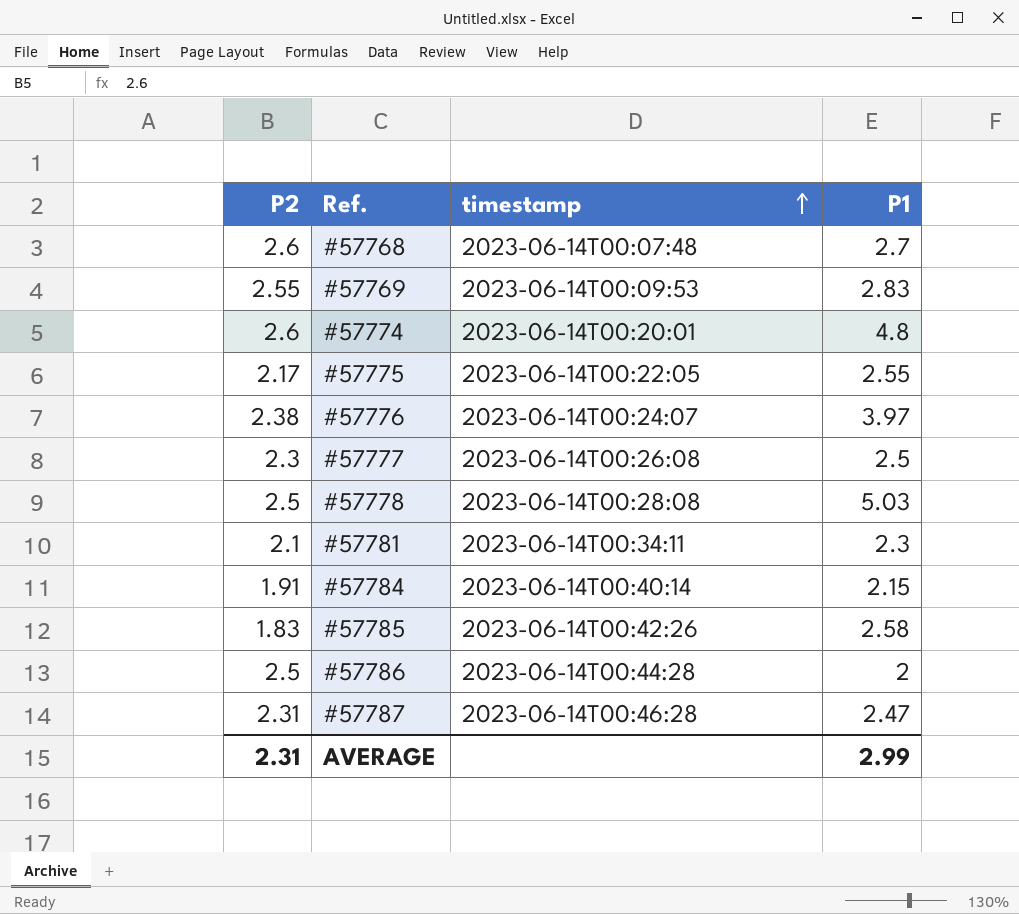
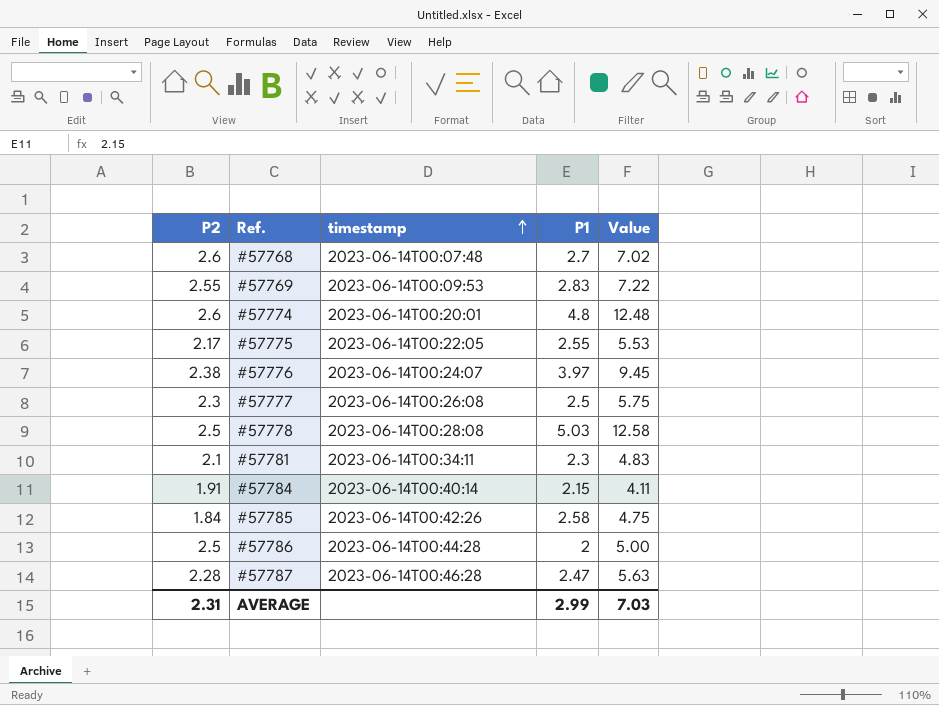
column Value | formula: none -> [P2] * [P1]
#57785 | P2: 1.83 -> 1.84
#57787 | P2: 2.31 -> 2.28

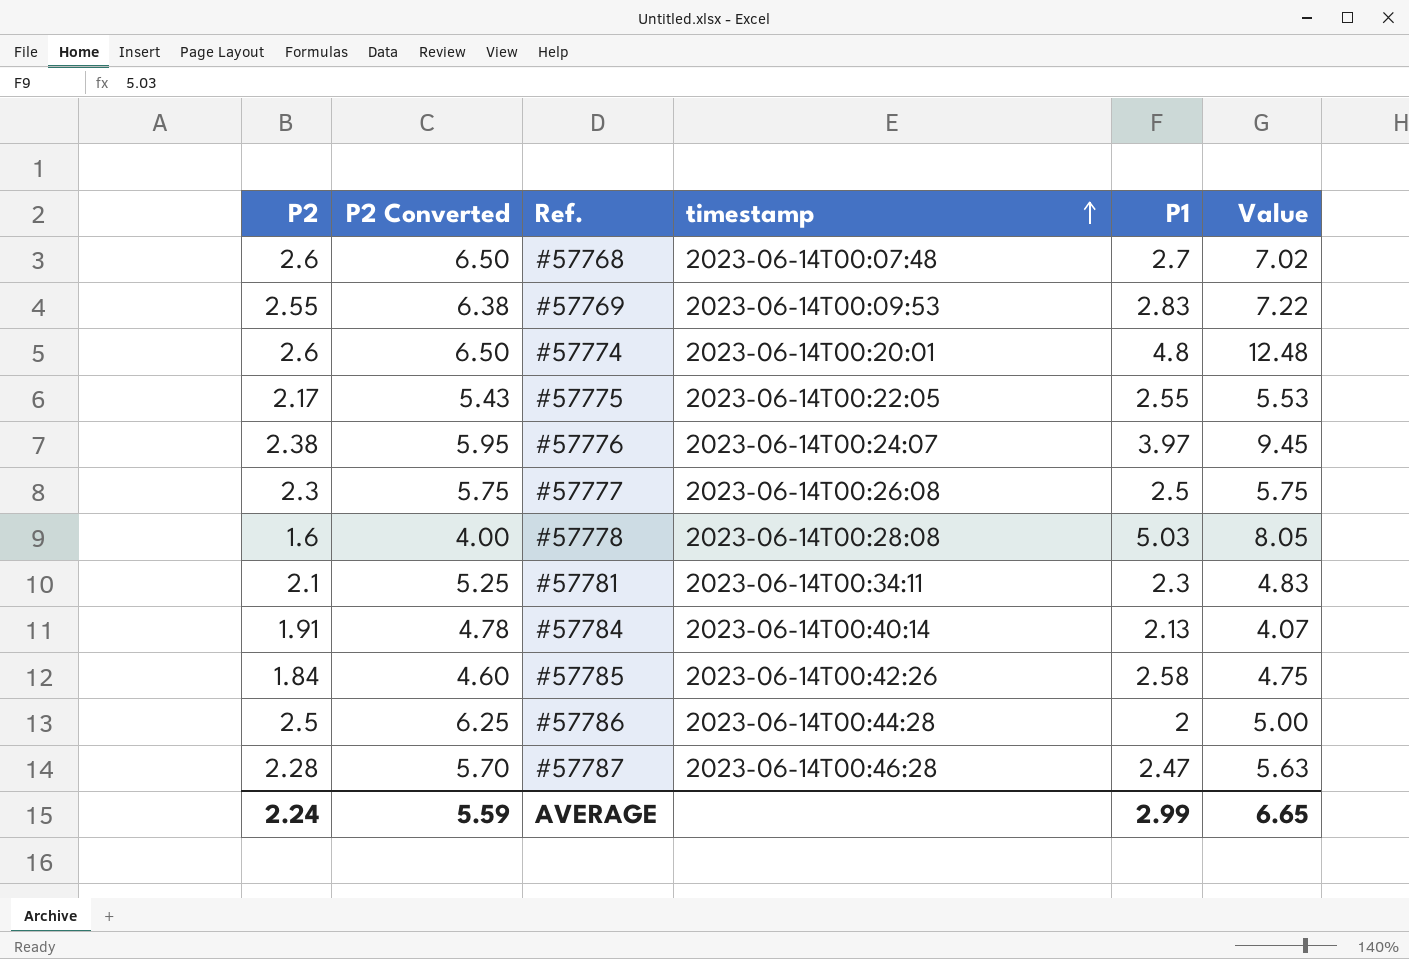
column P2 Converted | formula: none -> [P2] * 2.5
#57778 | P2: 2.5 -> 1.6
#57778 | Value: 12.58 -> 8.05
#57784 | P1: 2.15 -> 2.13
#57784 | Value: 4.11 -> 4.07
AVERAGE | P2: 2.31 -> 2.24
AVERAGE | Value: 7.03 -> 6.65

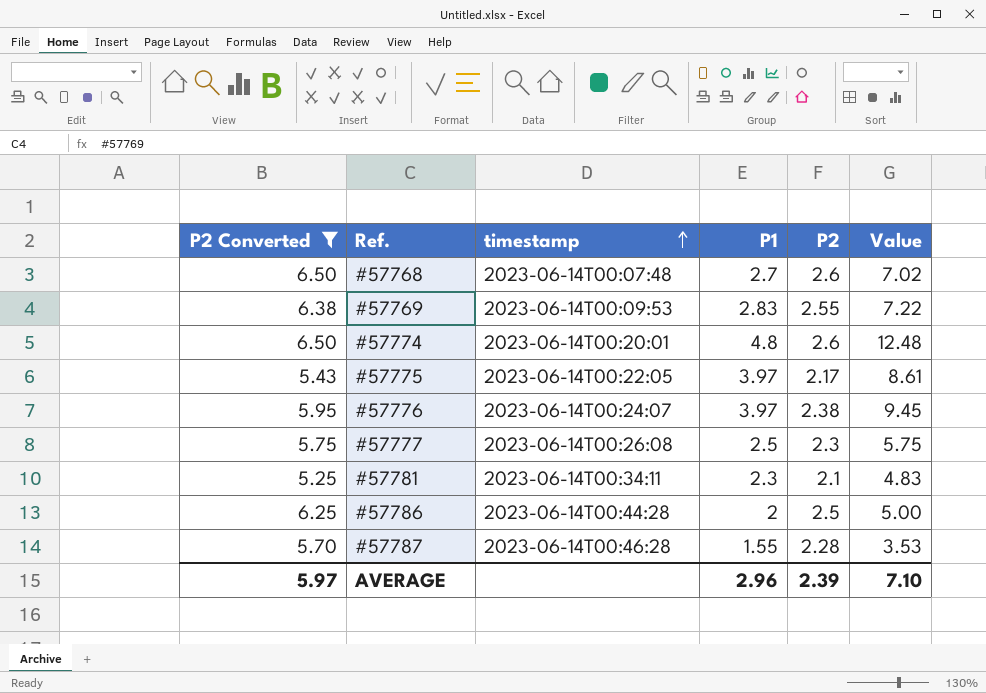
filter: none -> P2 Converted >= 5.25
column P2 | position: 1 -> 5
#57775 | P1: 2.55 -> 3.97
#57775 | Value: 5.53 -> 8.61
#57787 | P1: 2.47 -> 1.55
#57787 | Value: 5.63 -> 3.53
AVERAGE | P2 Converted: 5.59 -> 5.97
AVERAGE | P1: 2.99 -> 2.96
AVERAGE | P2: 2.24 -> 2.39
AVERAGE | Value: 6.65 -> 7.10

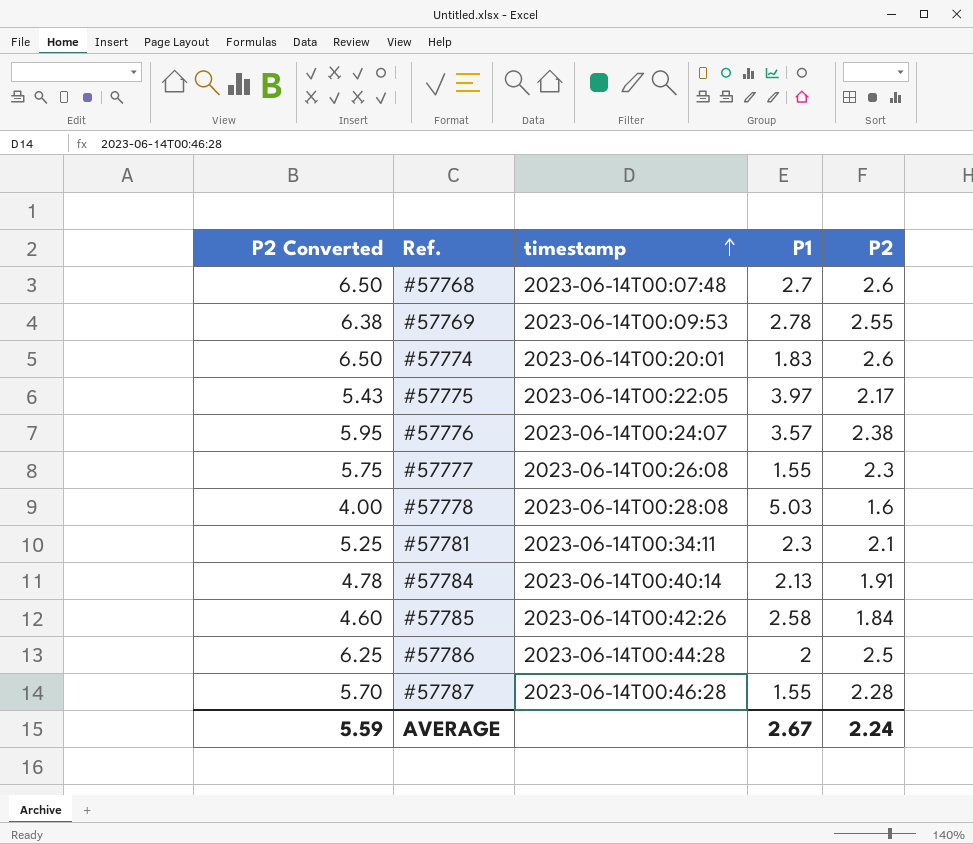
filter: P2 Converted >= 5.25 -> none
column Value | formula: [P1] * [P2] -> none
#57769 | P1: 2.83 -> 2.78
#57774 | P1: 4.8 -> 1.83
#57776 | P1: 3.97 -> 3.57
#57777 | P1: 2.5 -> 1.55
AVERAGE | P2 Converted: 5.97 -> 5.59
AVERAGE | P1: 2.96 -> 2.67
AVERAGE | P2: 2.39 -> 2.24

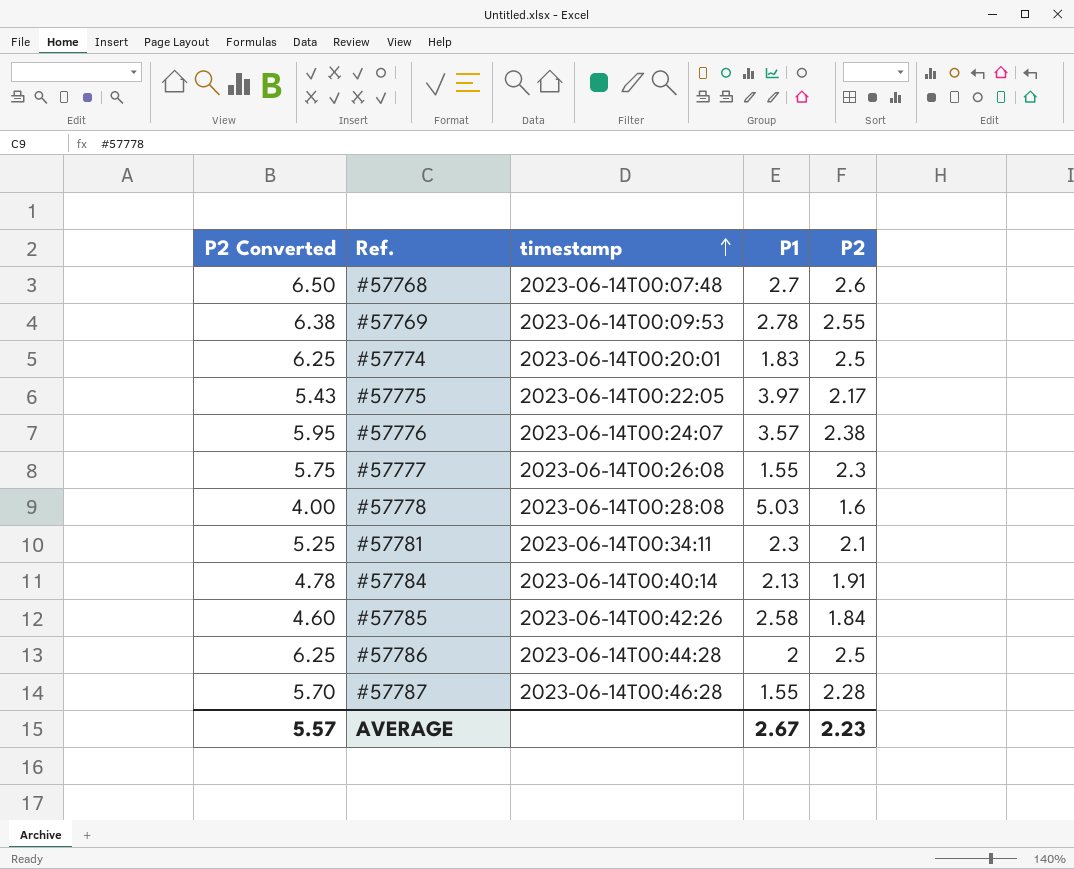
#57774 | P2 Converted: 6.50 -> 6.25
#57774 | P2: 2.6 -> 2.5
AVERAGE | P2 Converted: 5.59 -> 5.57
AVERAGE | P2: 2.24 -> 2.23

